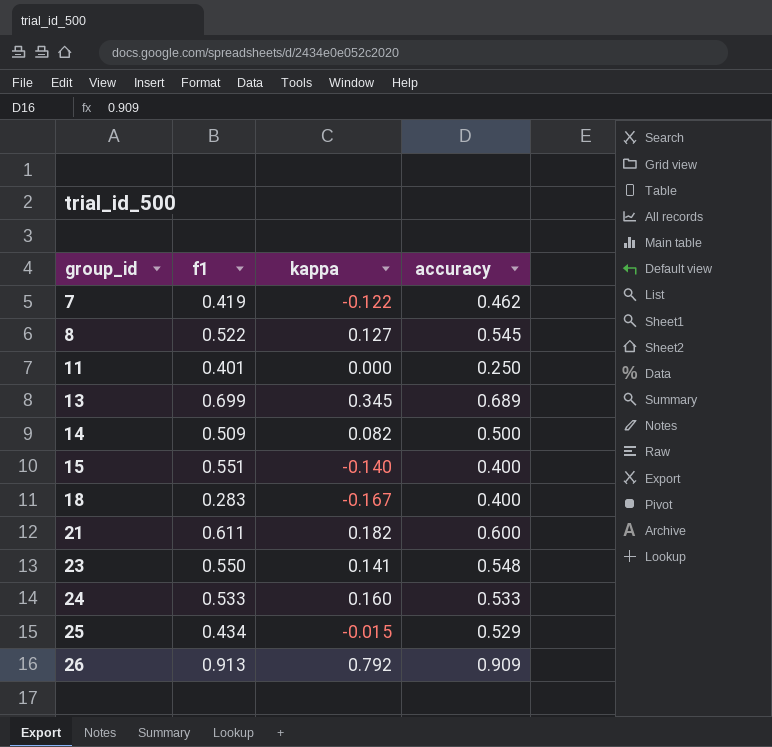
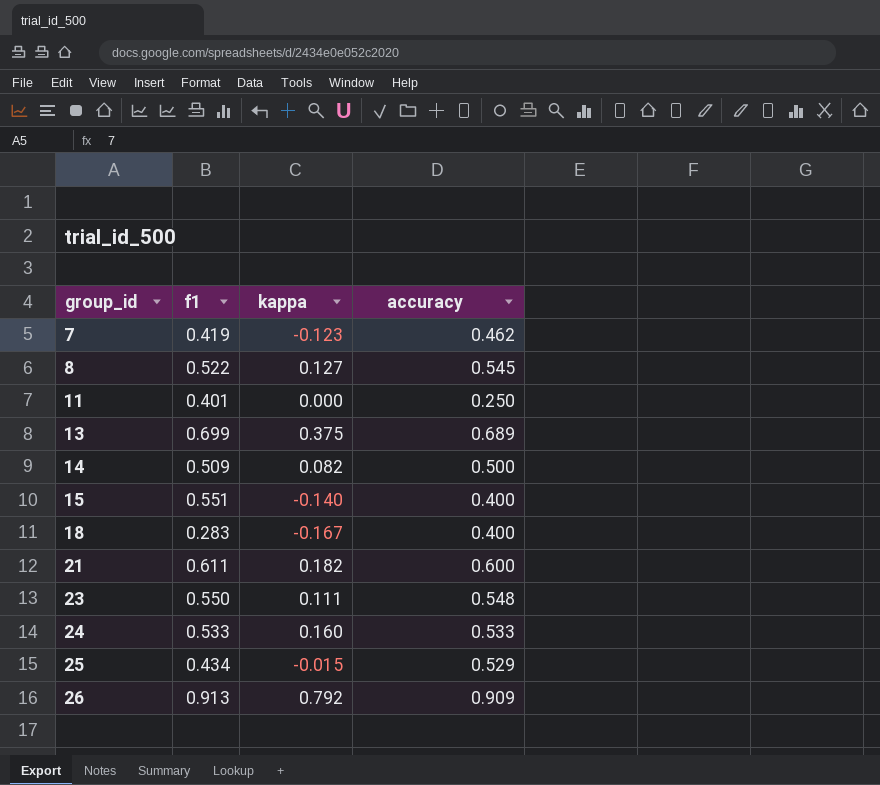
7 | kappa: -0.122 -> -0.123
13 | kappa: 0.345 -> 0.375
23 | kappa: 0.141 -> 0.111

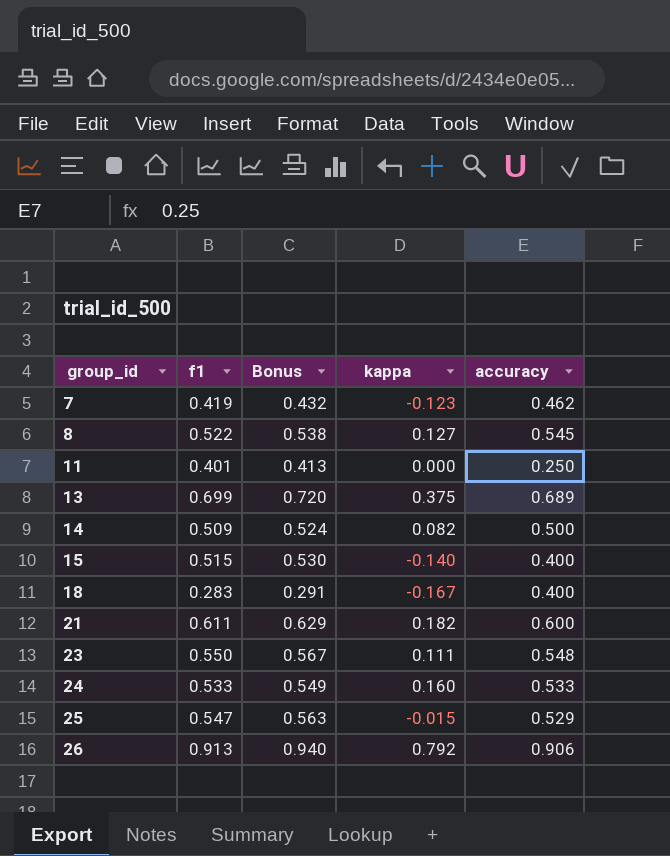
column Bonus | formula: none -> [f1] * 1.03
15 | f1: 0.551 -> 0.515
25 | f1: 0.434 -> 0.547
26 | accuracy: 0.909 -> 0.906

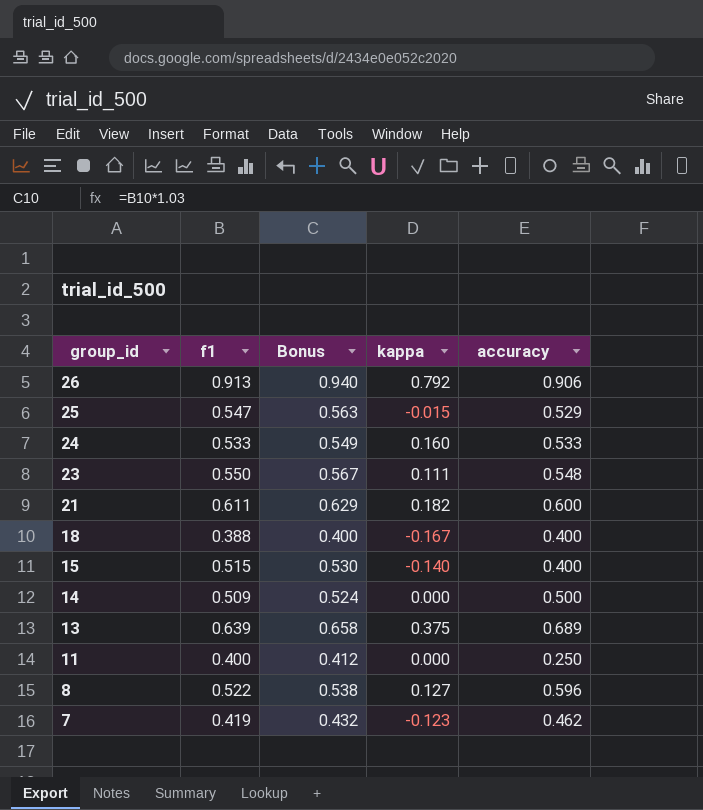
row order: group_id ascending -> group_id descending
18 | f1: 0.283 -> 0.388
18 | Bonus: 0.291 -> 0.400
14 | kappa: 0.082 -> 0.000
13 | f1: 0.699 -> 0.639
13 | Bonus: 0.720 -> 0.658
11 | f1: 0.401 -> 0.400
11 | Bonus: 0.413 -> 0.412
8 | accuracy: 0.545 -> 0.596

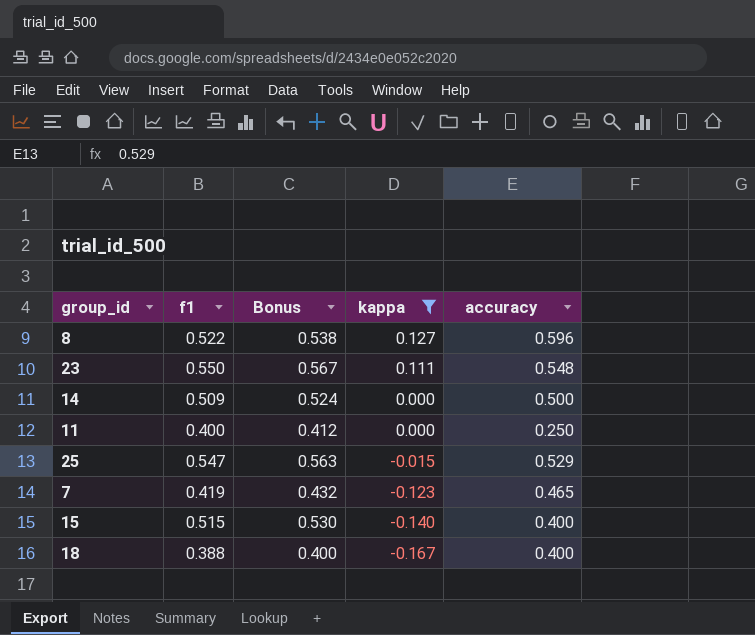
filter: none -> kappa <= 0.127
row order: group_id descending -> kappa descending
7 | accuracy: 0.462 -> 0.465

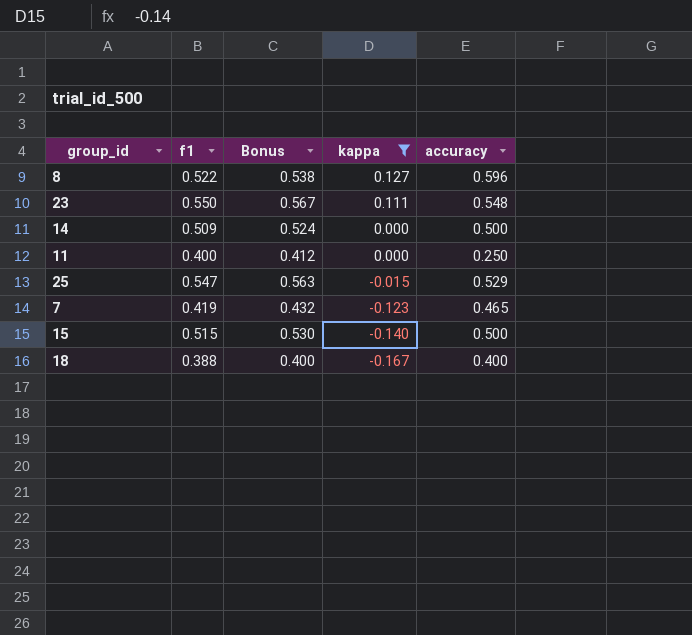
15 | accuracy: 0.400 -> 0.500

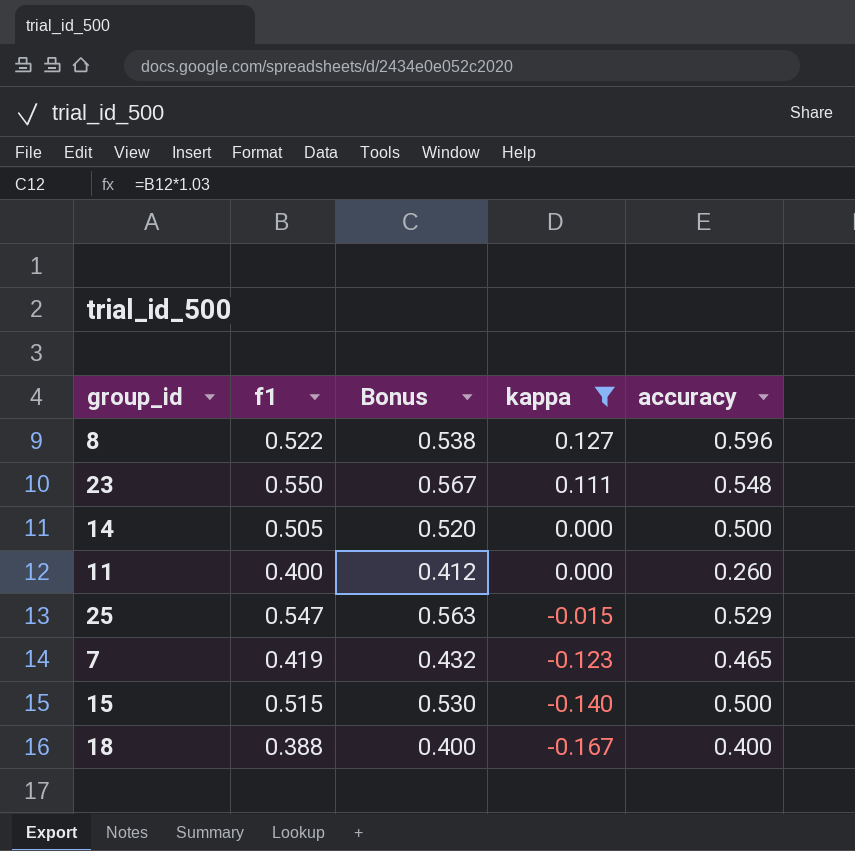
14 | f1: 0.509 -> 0.505
14 | Bonus: 0.524 -> 0.520
11 | accuracy: 0.250 -> 0.260

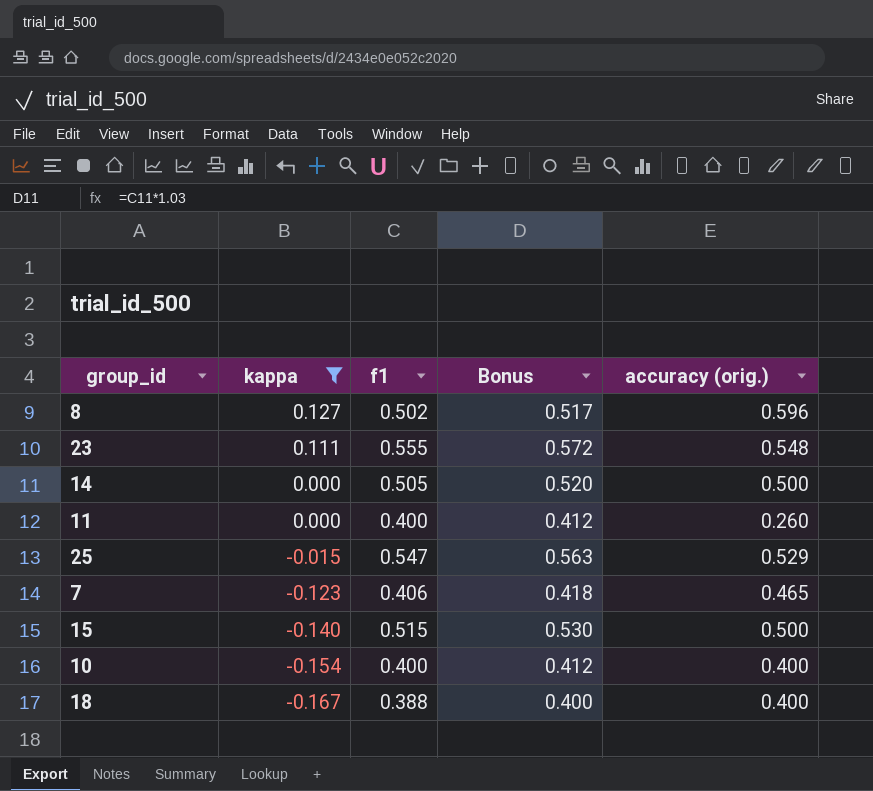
column kappa | position: 4 -> 2
column name: accuracy -> accuracy (orig.)
8 | f1: 0.522 -> 0.502
8 | Bonus: 0.538 -> 0.517
23 | f1: 0.550 -> 0.555
23 | Bonus: 0.567 -> 0.572
7 | f1: 0.419 -> 0.406
7 | Bonus: 0.432 -> 0.418
row 10: none -> -0.154 | 0.400 | 0.412 | 0.400

